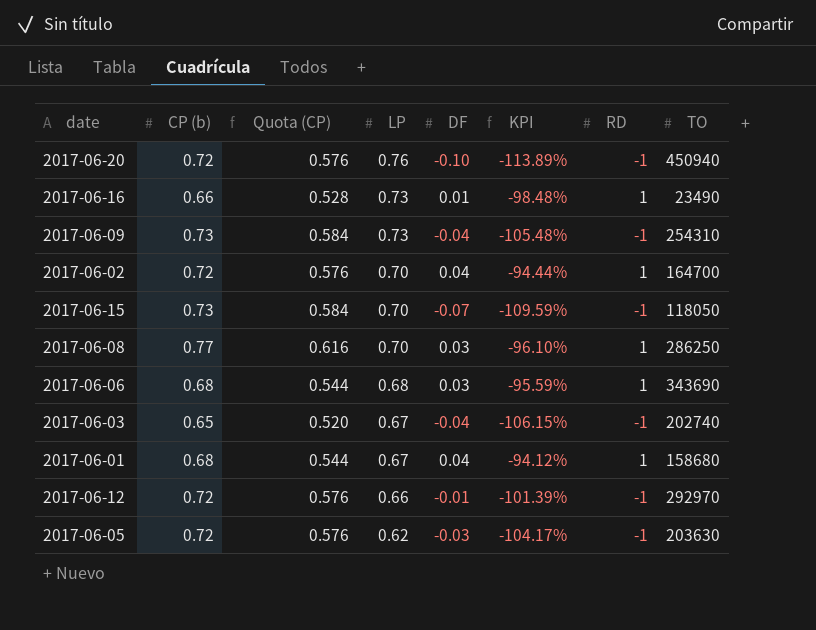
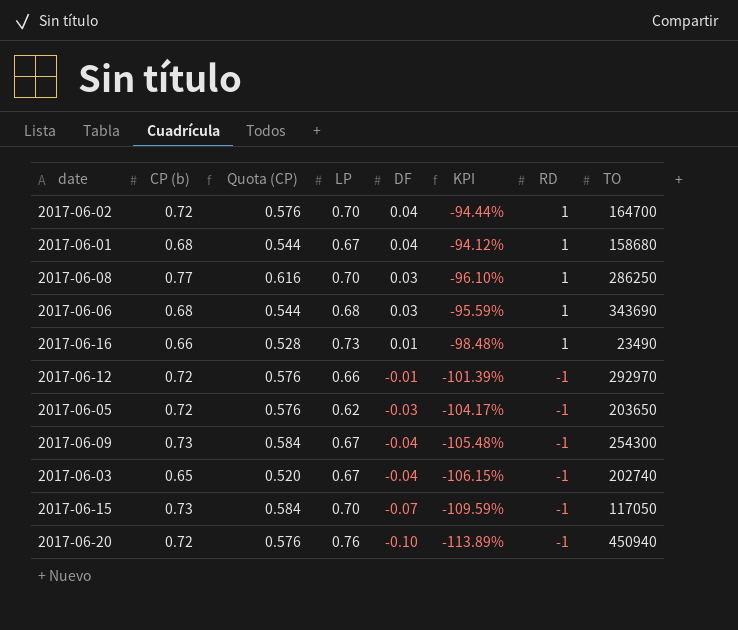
row order: LP descending -> DF descending
2017-06-05 | TO: 203630 -> 203650
2017-06-09 | LP: 0.73 -> 0.67
2017-06-09 | TO: 254310 -> 254300
2017-06-15 | TO: 118050 -> 117050

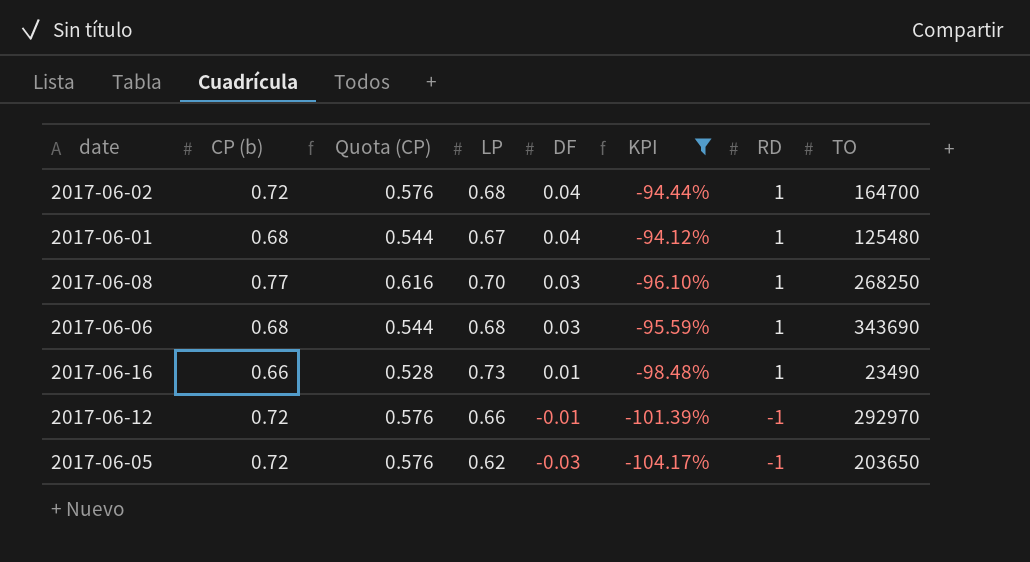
filter: none -> KPI >= -104.17%
2017-06-02 | LP: 0.70 -> 0.68
2017-06-01 | TO: 158680 -> 125480
2017-06-08 | TO: 286250 -> 268250

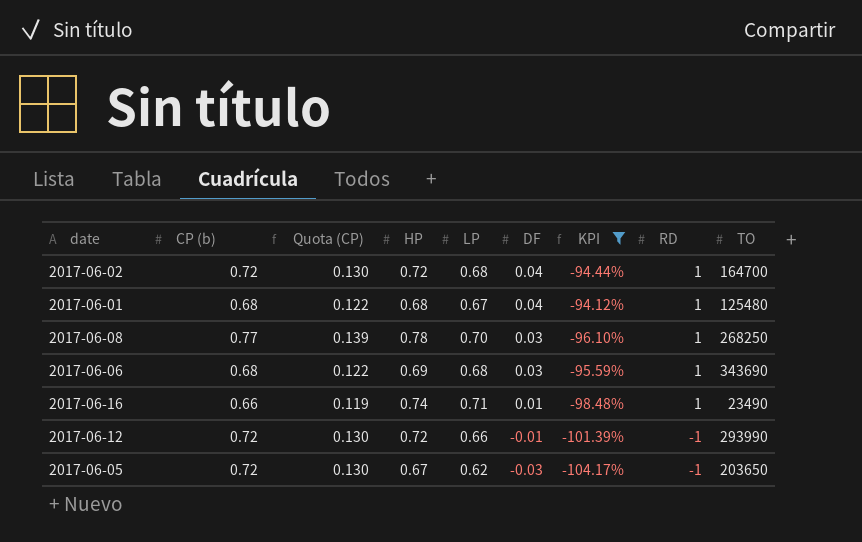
column Quota (CP) | formula: [CP (b)] * 0.8 -> [CP (b)] * 0.18
column HP | position: none -> 4
2017-06-16 | LP: 0.73 -> 0.71
2017-06-12 | TO: 292970 -> 293990

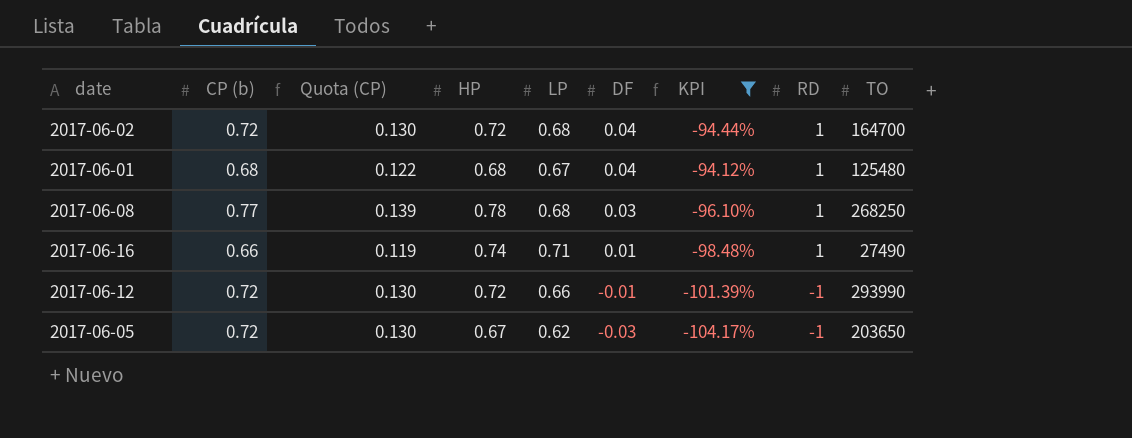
row 2017-06-06: 0.68 | 0.122 | 0.69 | 0.68 | 0.03 | -95.59% | 1 | 343690 -> none
2017-06-08 | LP: 0.70 -> 0.68
2017-06-16 | TO: 23490 -> 27490

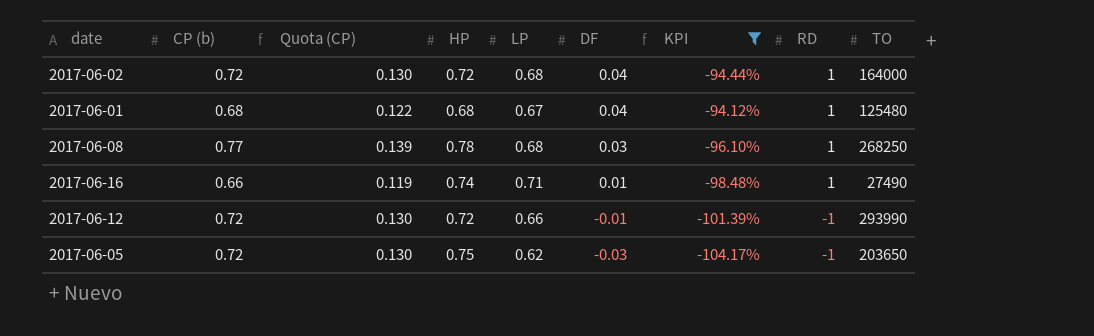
2017-06-02 | TO: 164700 -> 164000
2017-06-05 | HP: 0.67 -> 0.75

